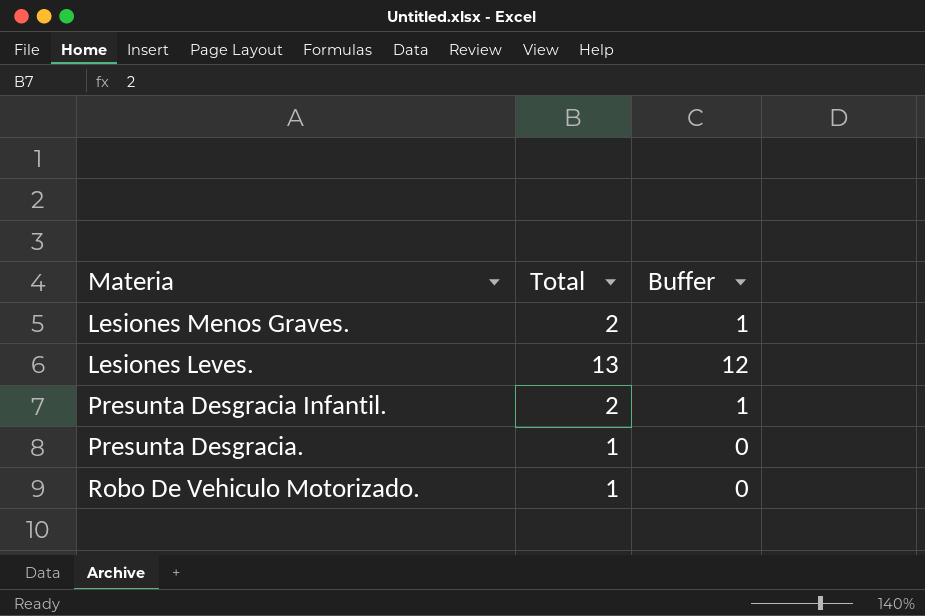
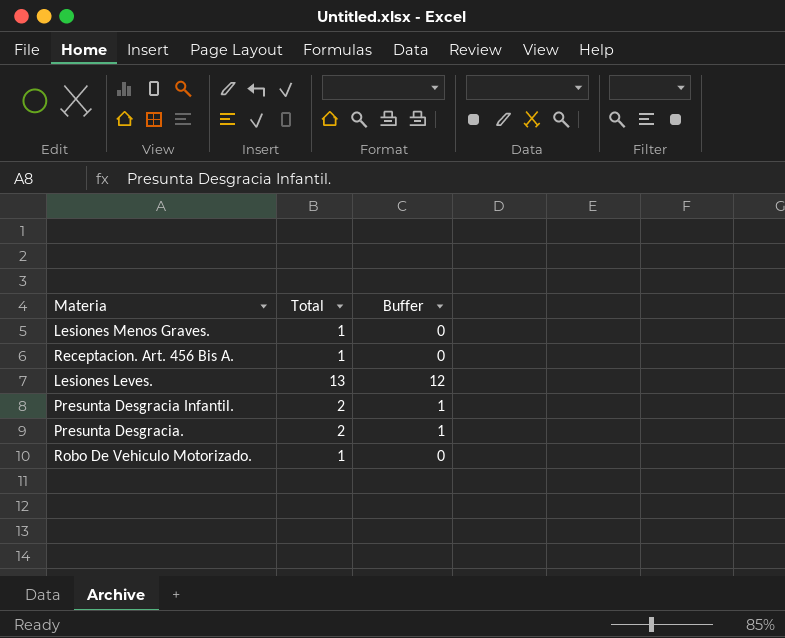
Lesiones Menos Graves. | Total: 2 -> 1
Lesiones Menos Graves. | Buffer: 1 -> 0
row Receptacion. Art. 456 Bis A.: none -> 1 | 0
Presunta Desgracia. | Total: 1 -> 2
Presunta Desgracia. | Buffer: 0 -> 1

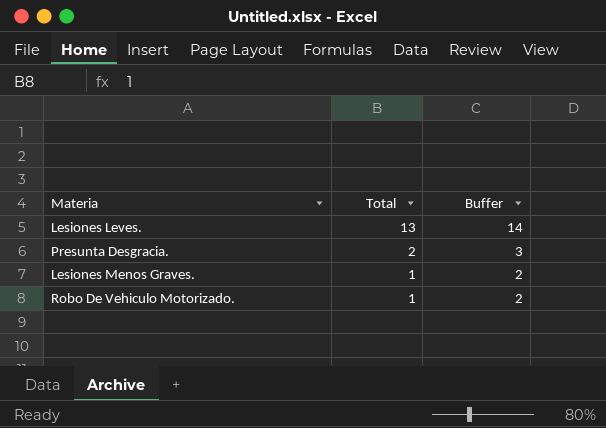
row order: none -> Total descending
column Buffer | formula: [Total] - 1 -> [Total] + 1
row Receptacion. Art. 456 Bis A.: 1 | 0 -> none
row Presunta Desgracia Infantil.: 2 | 1 -> none

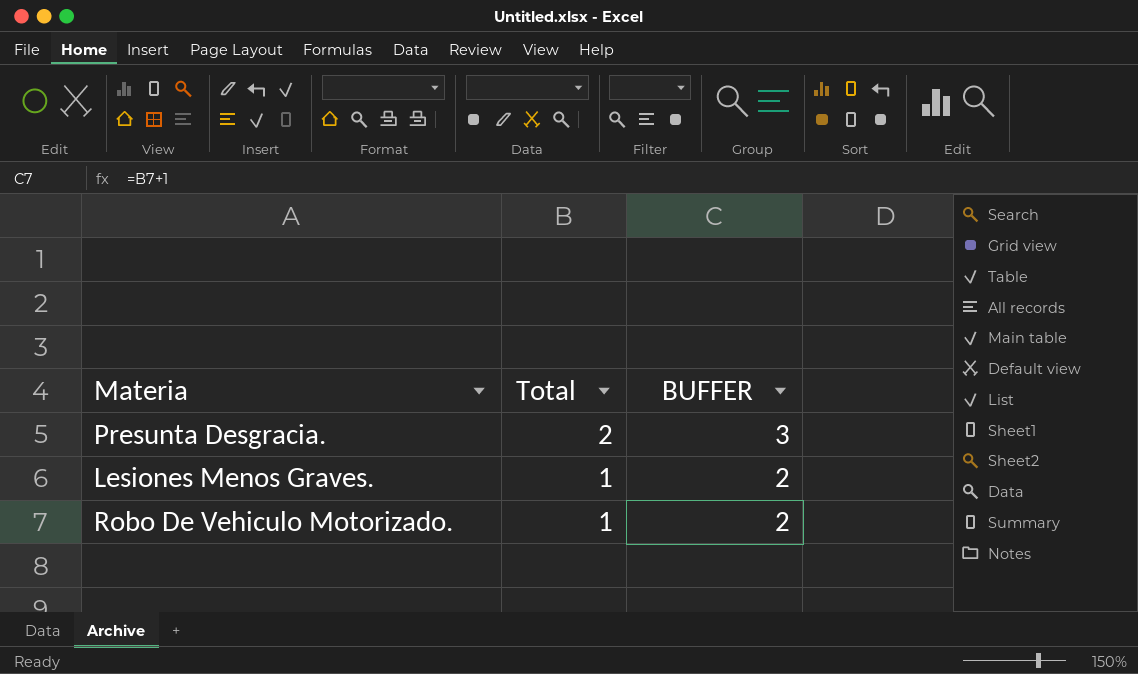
column name: Buffer -> BUFFER
row Lesiones Leves.: 13 | 14 -> none

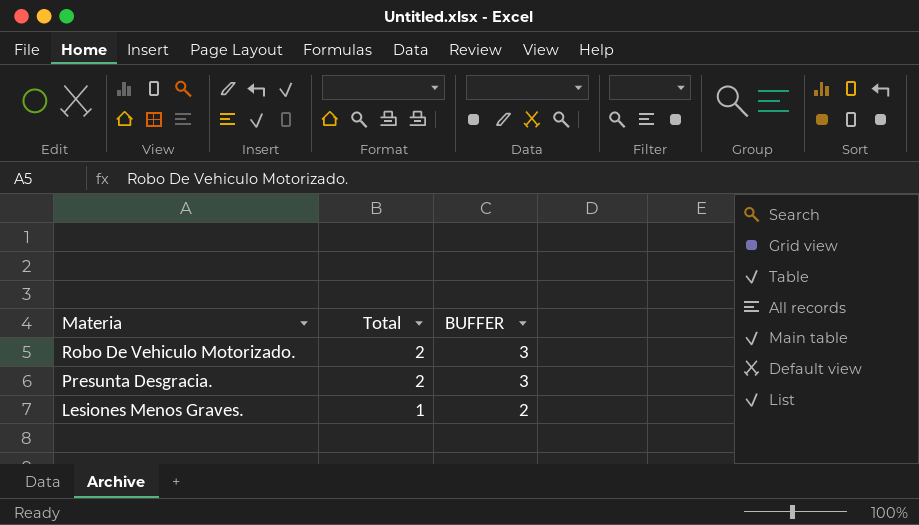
row order: Total descending -> Materia descending
Robo De Vehiculo Motorizado. | Total: 1 -> 2
Robo De Vehiculo Motorizado. | BUFFER: 2 -> 3

